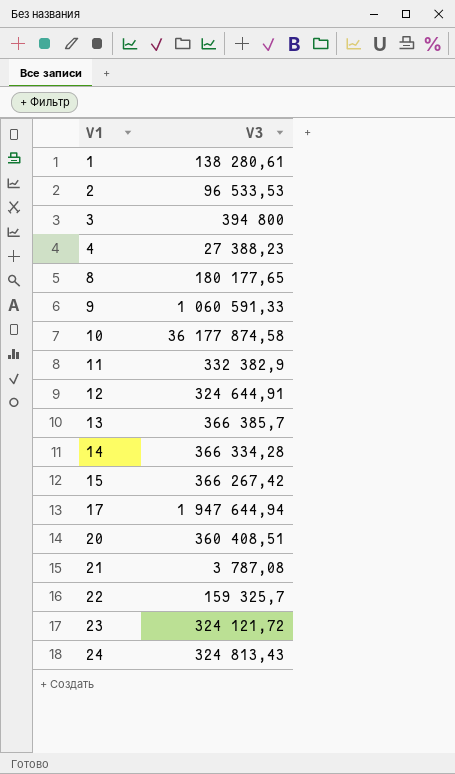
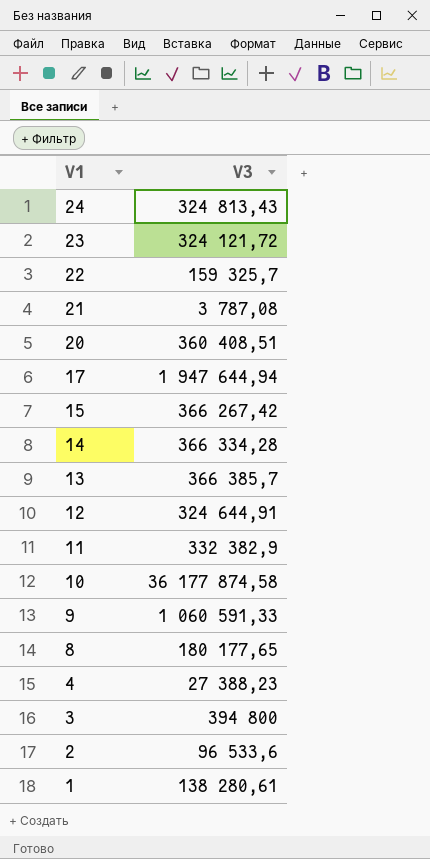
row order: V1 ascending -> V1 descending
2 | V3: 96 533,53 -> 96 533,6

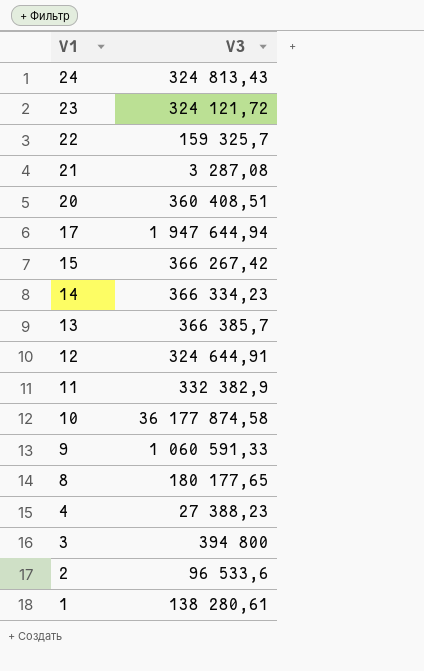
21 | V3: 3 787,08 -> 3 287,08
14 | V3: 366 334,28 -> 366 334,23

